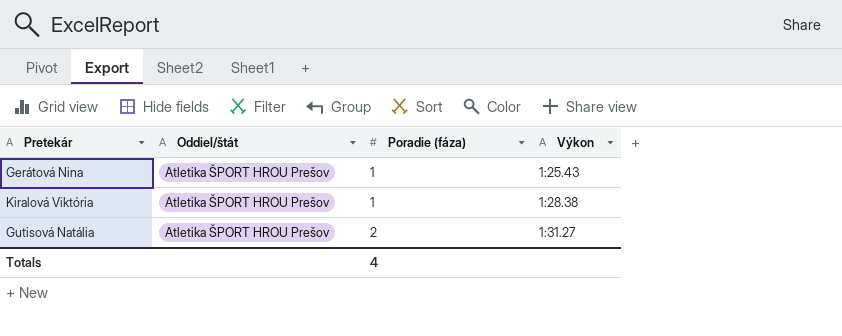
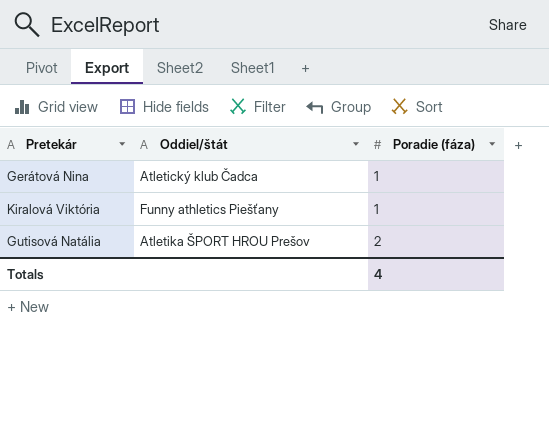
column Výkon | position: 4 -> none
Gerátová Nina | Oddiel/štát: Atletika ŠPORT HROU Prešov -> Atletický klub Čadca
Kiralová Viktória | Oddiel/štát: Atletika ŠPORT HROU Prešov -> Funny athletics Piešťany

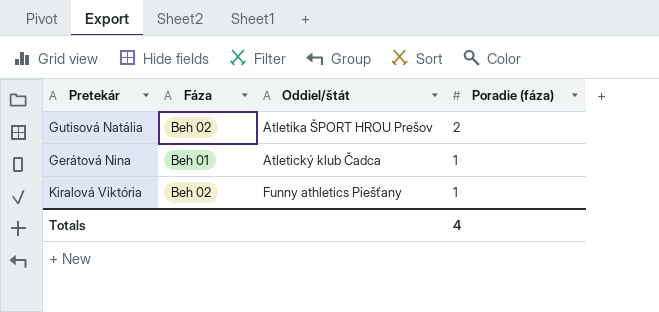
row order: Poradie (fáza) ascending -> Poradie (fáza) descending
column Fáza | position: none -> 2

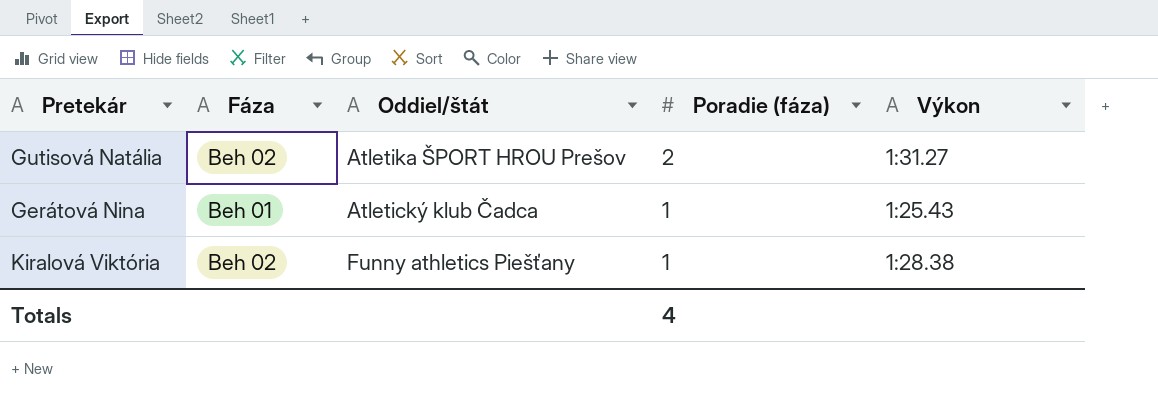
column Výkon | position: none -> 5

